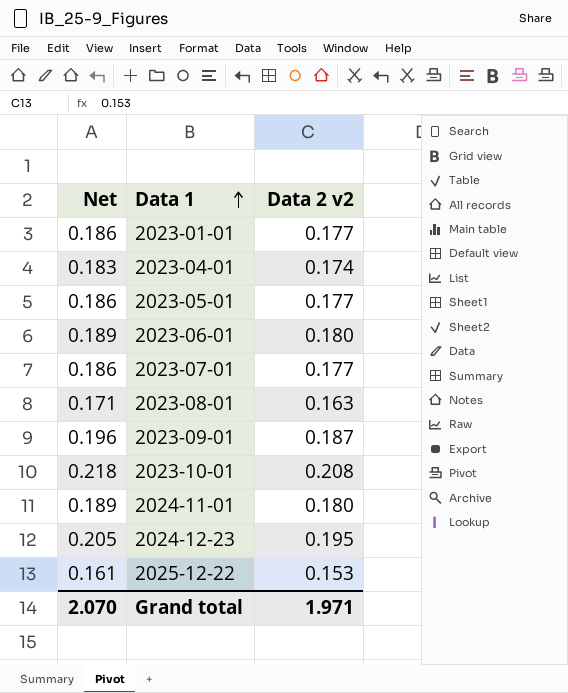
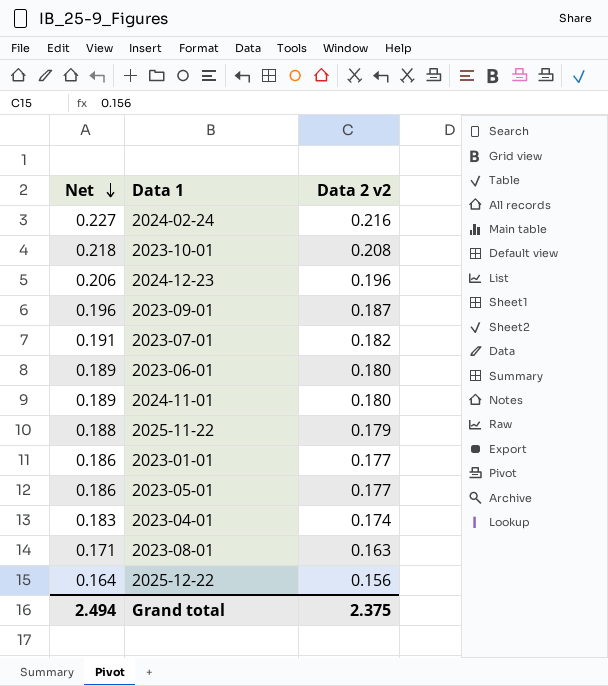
row order: Data 1 ascending -> Net descending
row 2024-02-24: none -> 0.227 | 0.216
2024-12-23 | Net: 0.205 -> 0.206
2024-12-23 | Data 2 v2: 0.195 -> 0.196
2023-07-01 | Net: 0.186 -> 0.191
2023-07-01 | Data 2 v2: 0.177 -> 0.182
row 2025-11-22: none -> 0.188 | 0.179
2025-12-22 | Net: 0.161 -> 0.164
2025-12-22 | Data 2 v2: 0.153 -> 0.156
Grand total | Net: 2.070 -> 2.494
Grand total | Data 2 v2: 1.971 -> 2.375

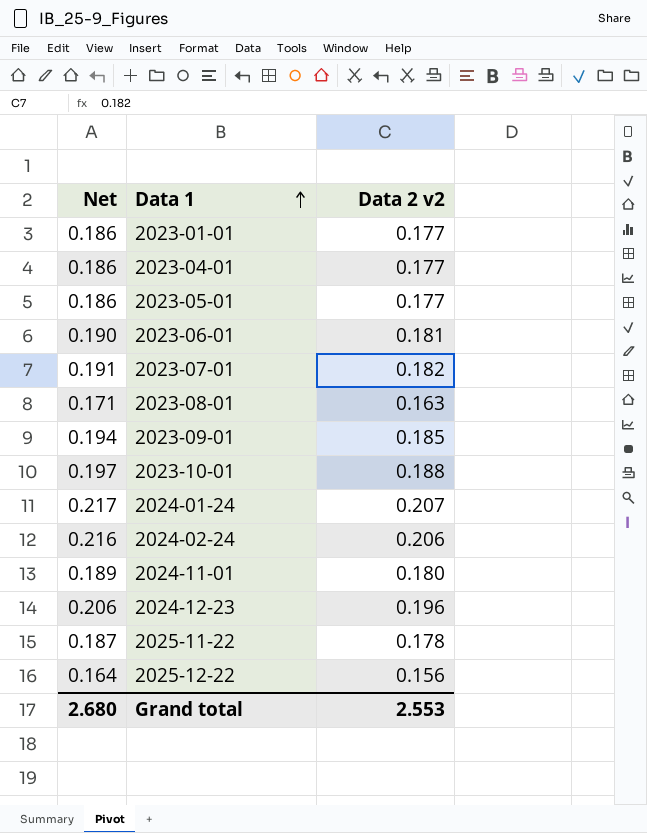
row order: Net descending -> Data 1 ascending
2023-04-01 | Net: 0.183 -> 0.186
2023-04-01 | Data 2 v2: 0.174 -> 0.177
2023-06-01 | Net: 0.189 -> 0.190
2023-06-01 | Data 2 v2: 0.180 -> 0.181
2023-09-01 | Net: 0.196 -> 0.194
2023-09-01 | Data 2 v2: 0.187 -> 0.185
2023-10-01 | Net: 0.218 -> 0.197
2023-10-01 | Data 2 v2: 0.208 -> 0.188
row 2024-01-24: none -> 0.217 | 0.207
2024-02-24 | Net: 0.227 -> 0.216
2024-02-24 | Data 2 v2: 0.216 -> 0.206
2025-11-22 | Net: 0.188 -> 0.187
2025-11-22 | Data 2 v2: 0.179 -> 0.178
Grand total | Net: 2.494 -> 2.680
Grand total | Data 2 v2: 2.375 -> 2.553

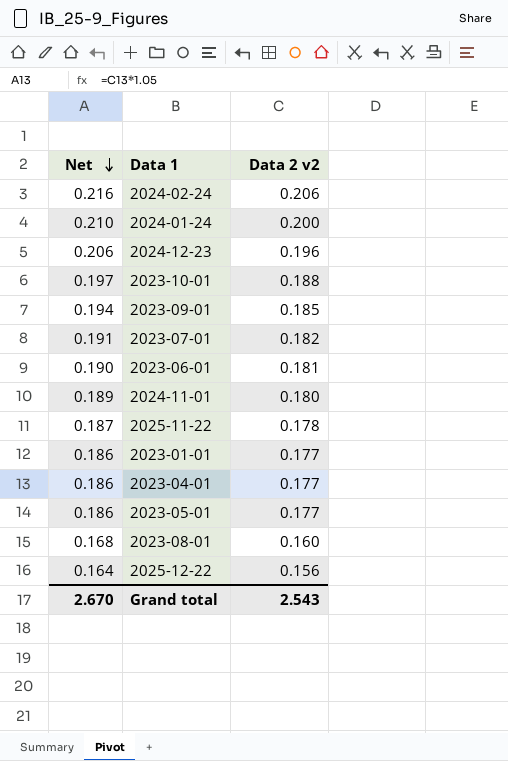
row order: Data 1 ascending -> Net descending
2024-01-24 | Net: 0.217 -> 0.210
2024-01-24 | Data 2 v2: 0.207 -> 0.200
2023-08-01 | Net: 0.171 -> 0.168
2023-08-01 | Data 2 v2: 0.163 -> 0.160
Grand total | Net: 2.680 -> 2.670
Grand total | Data 2 v2: 2.553 -> 2.543

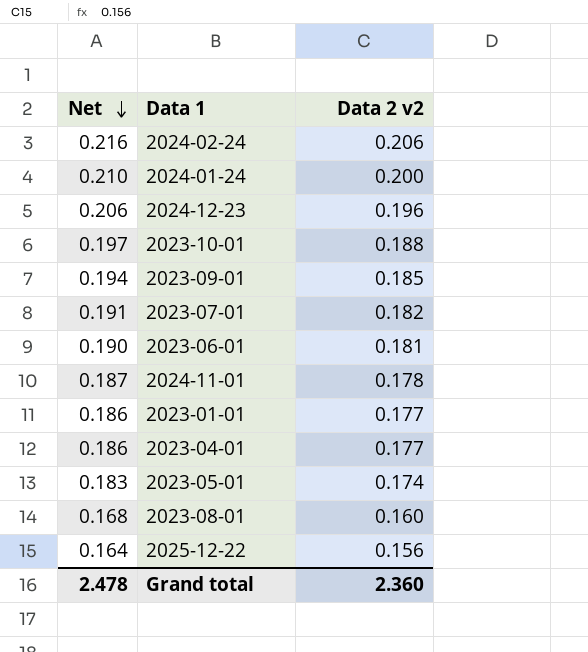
row 2025-11-22: 0.187 | 0.178 -> none
2024-11-01 | Net: 0.189 -> 0.187
2024-11-01 | Data 2 v2: 0.180 -> 0.178
2023-05-01 | Net: 0.186 -> 0.183
2023-05-01 | Data 2 v2: 0.177 -> 0.174
Grand total | Net: 2.670 -> 2.478
Grand total | Data 2 v2: 2.543 -> 2.360

